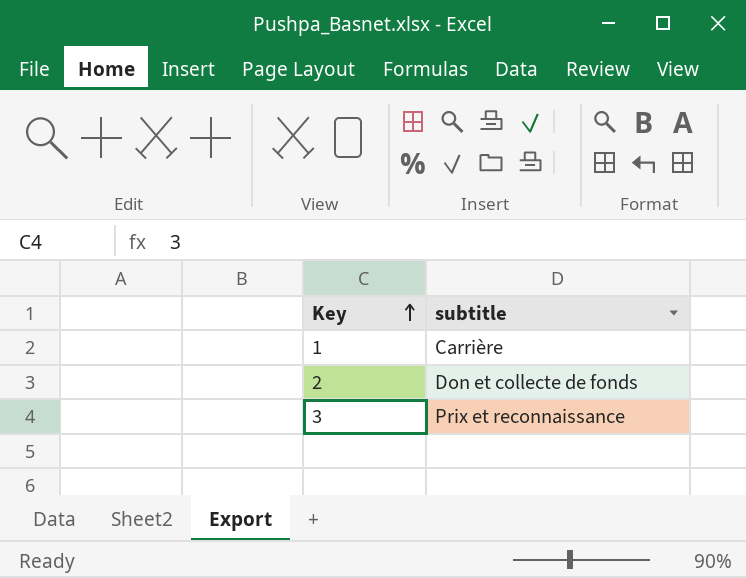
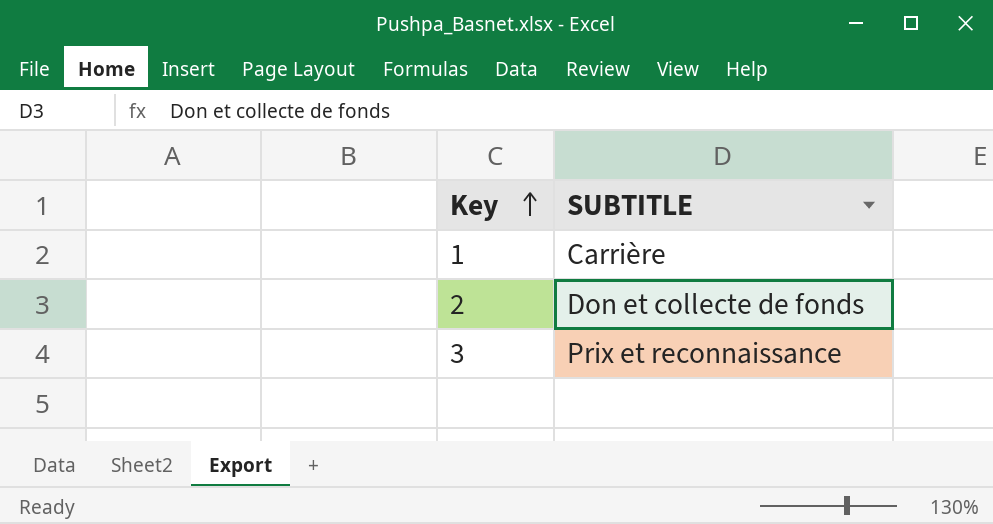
column name: subtitle -> SUBTITLE

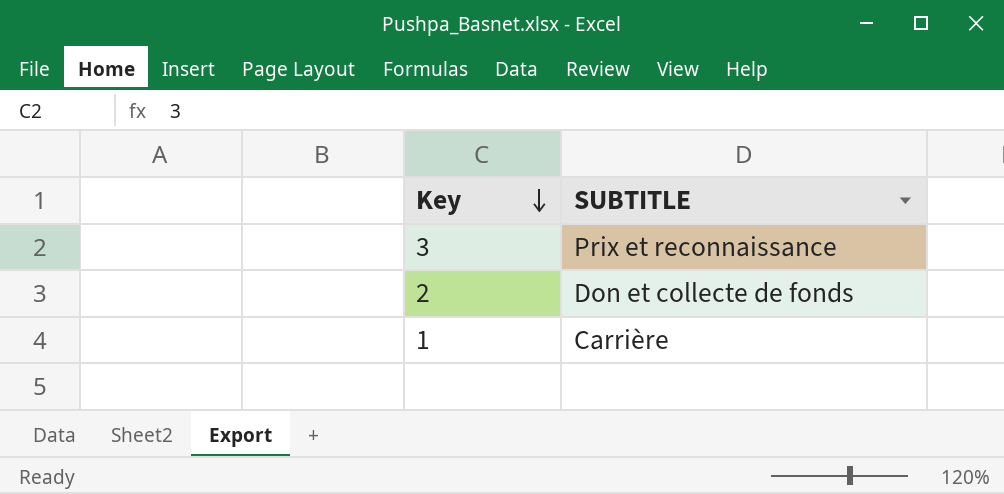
row order: Key ascending -> Key descending

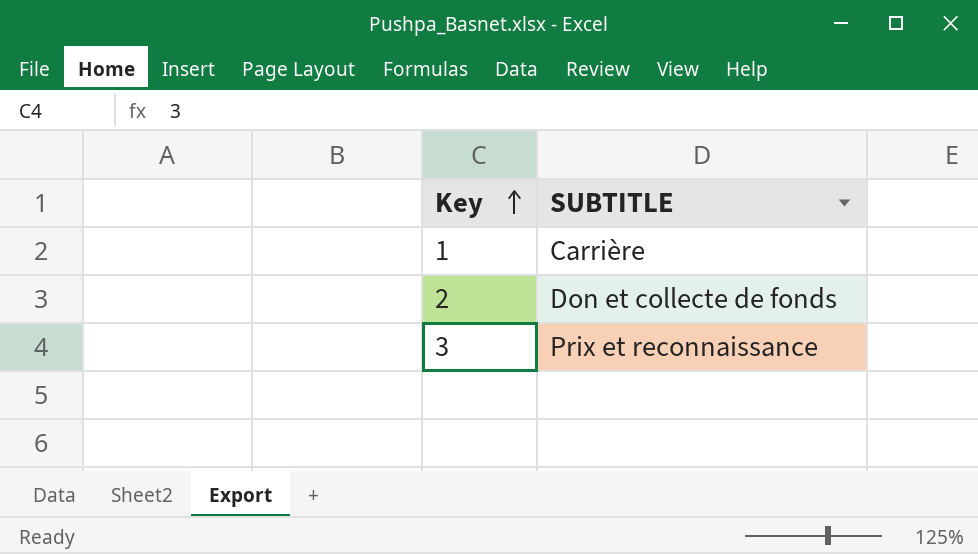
row order: Key descending -> Key ascending

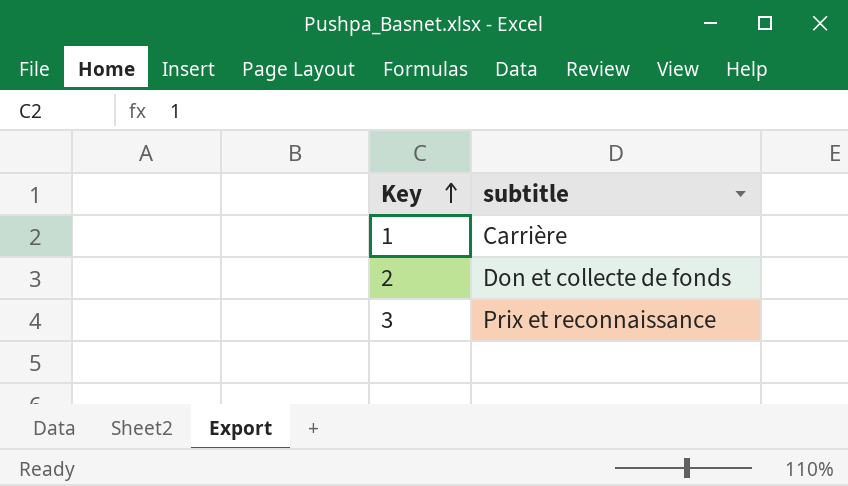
column name: SUBTITLE -> subtitle

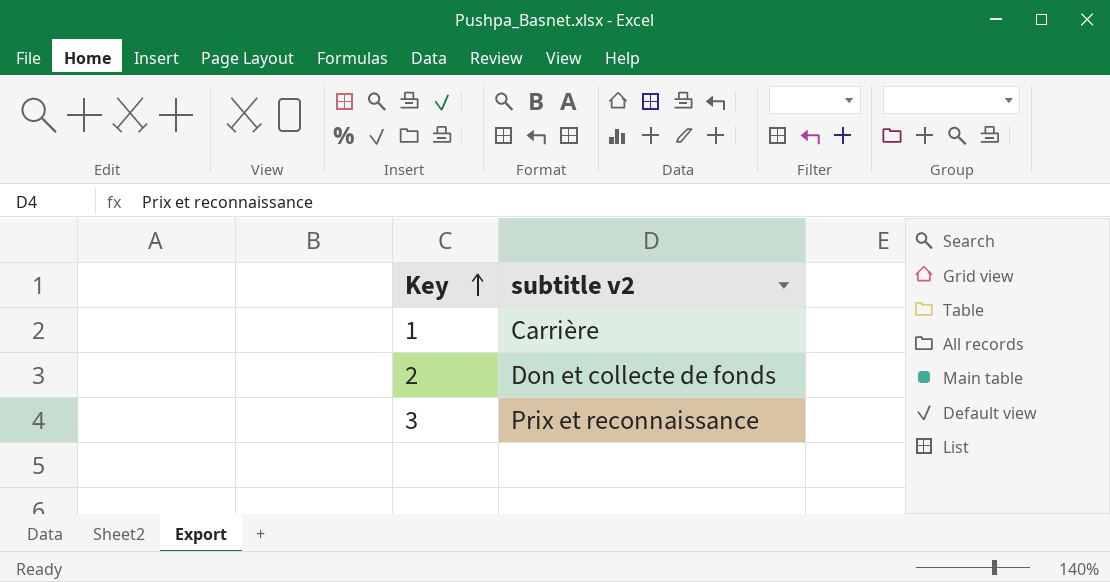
column name: subtitle -> subtitle v2

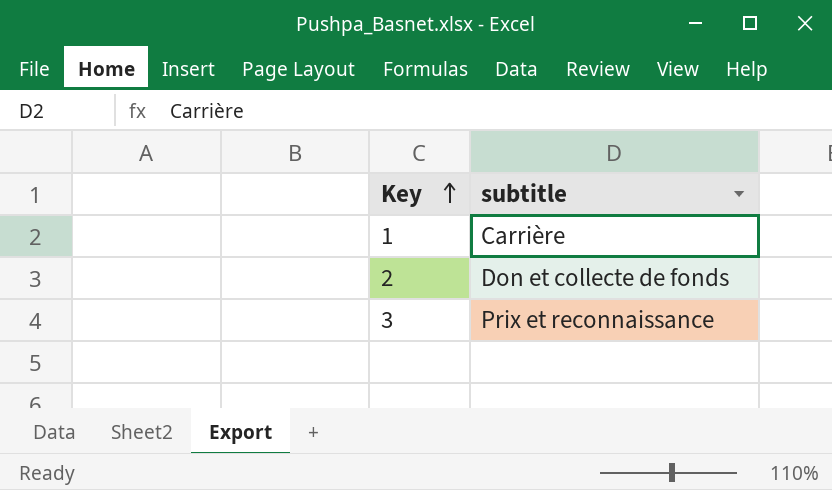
column name: subtitle v2 -> subtitle

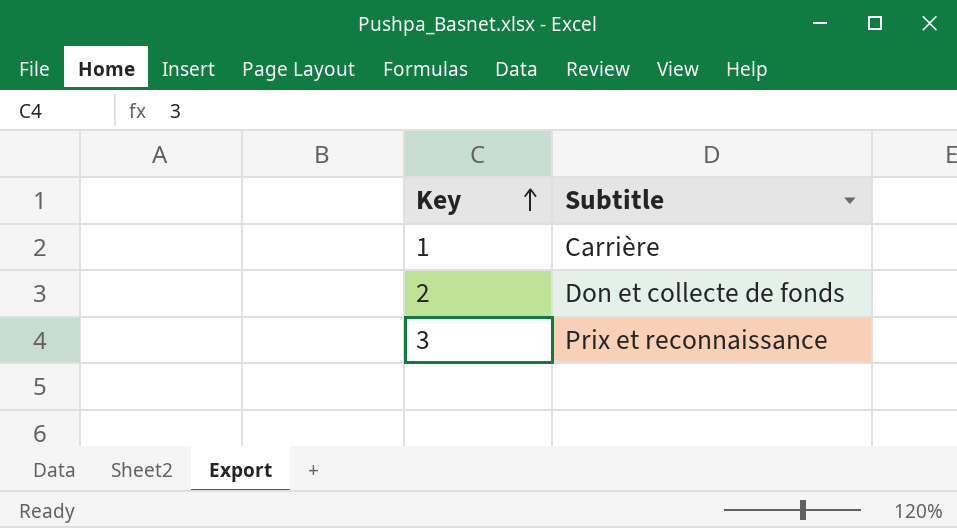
column name: subtitle -> Subtitle

